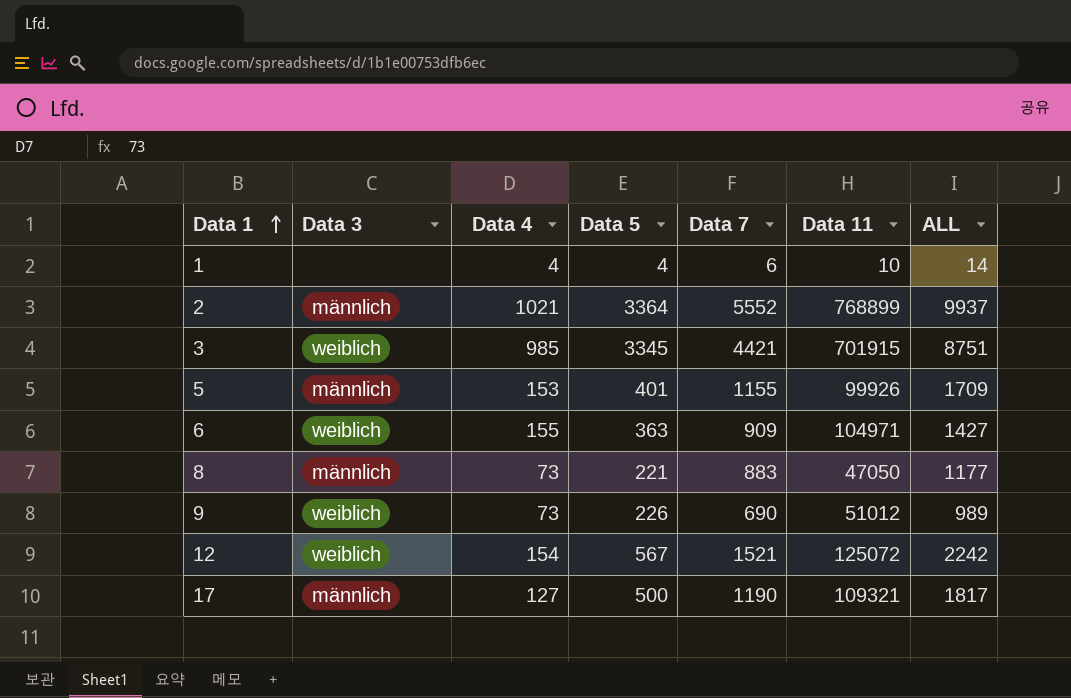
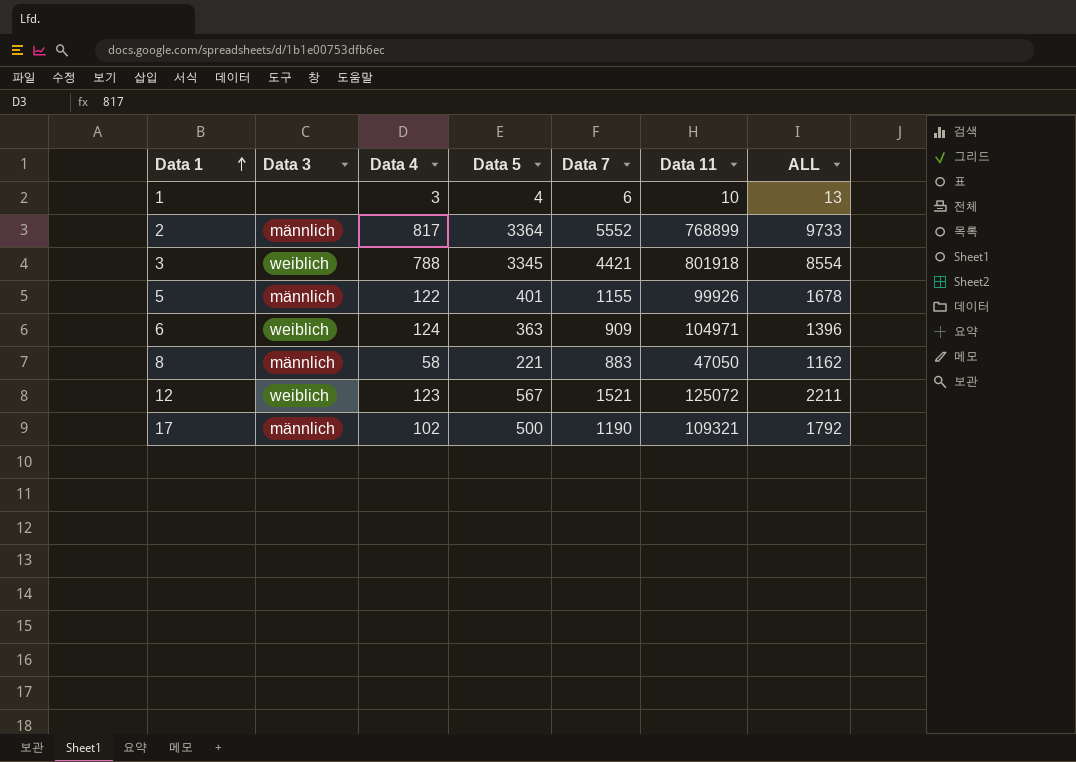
row 9: weiblich | 73 | 226 | 690 | 51012 | 989 -> none
1 | Data 4: 4 -> 3
1 | ALL: 14 -> 13
2 | Data 4: 1021 -> 817
2 | ALL: 9937 -> 9733
3 | Data 4: 985 -> 788
3 | Data 11: 701915 -> 801918
3 | ALL: 8751 -> 8554
5 | Data 4: 153 -> 122
5 | ALL: 1709 -> 1678
6 | Data 4: 155 -> 124
6 | ALL: 1427 -> 1396
8 | Data 4: 73 -> 58
8 | ALL: 1177 -> 1162
12 | Data 4: 154 -> 123
12 | ALL: 2242 -> 2211
17 | Data 4: 127 -> 102
17 | ALL: 1817 -> 1792

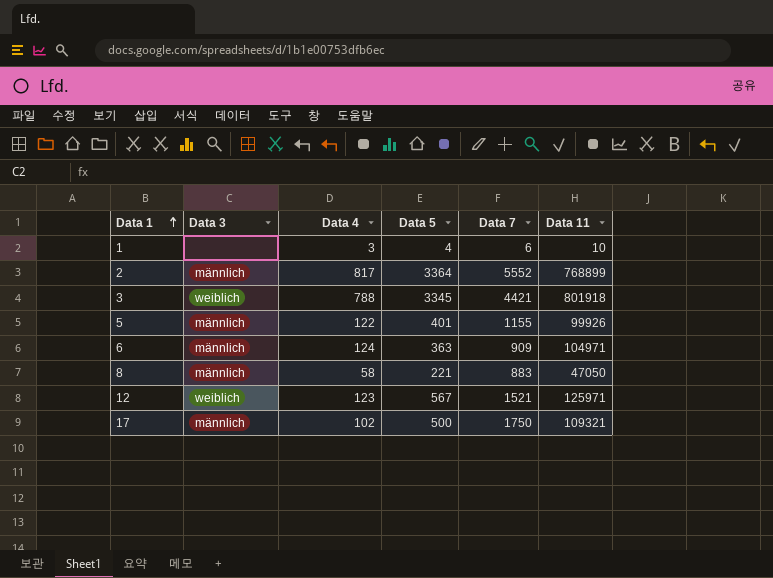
column ALL | formula: [Data 4] + [Data 5] + [Data 7] -> none
6 | Data 3: weiblich -> männlich
12 | Data 11: 125072 -> 125971
17 | Data 7: 1190 -> 1750

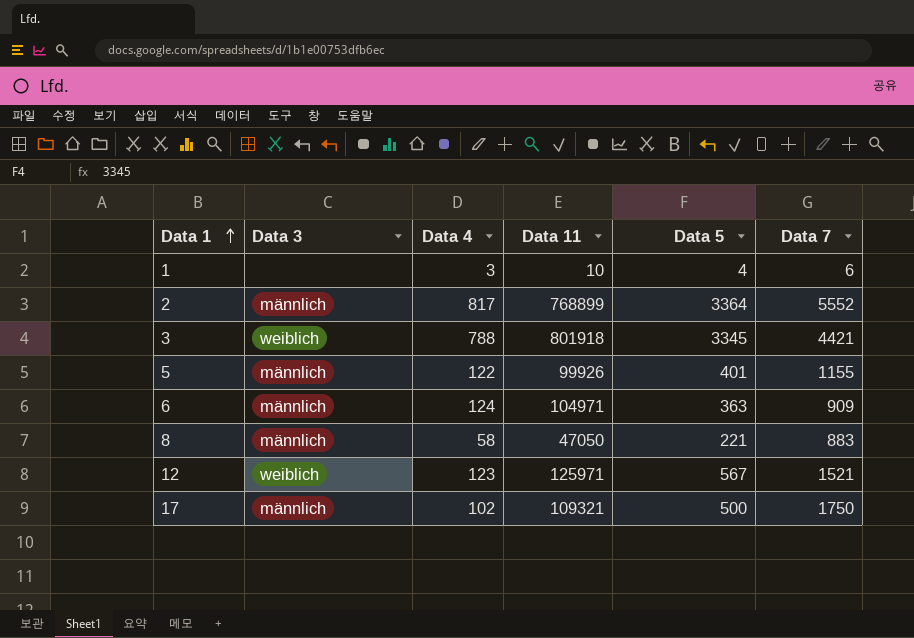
column Data 11 | position: 6 -> 4

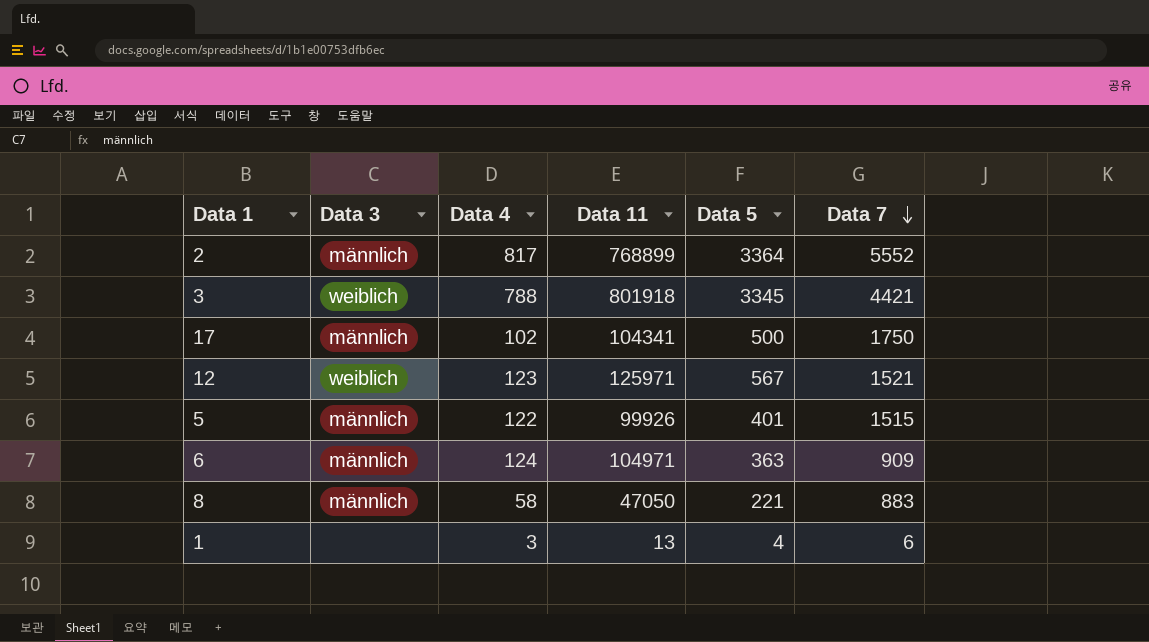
row order: Data 1 ascending -> Data 7 descending
17 | Data 11: 109321 -> 104341
5 | Data 7: 1155 -> 1515
1 | Data 11: 10 -> 13

